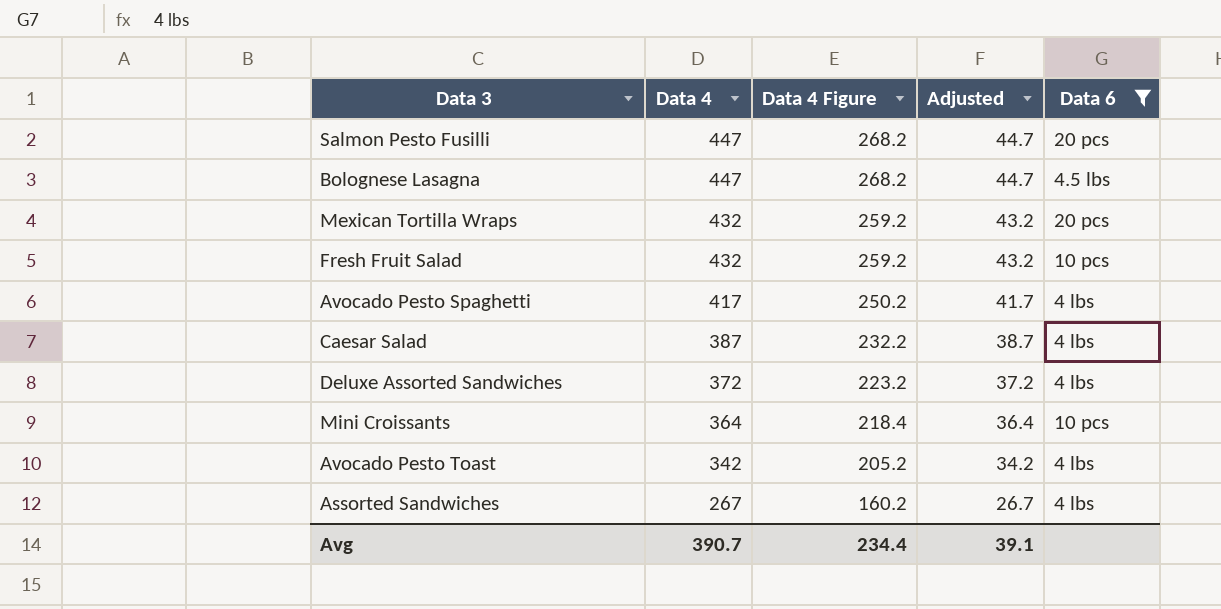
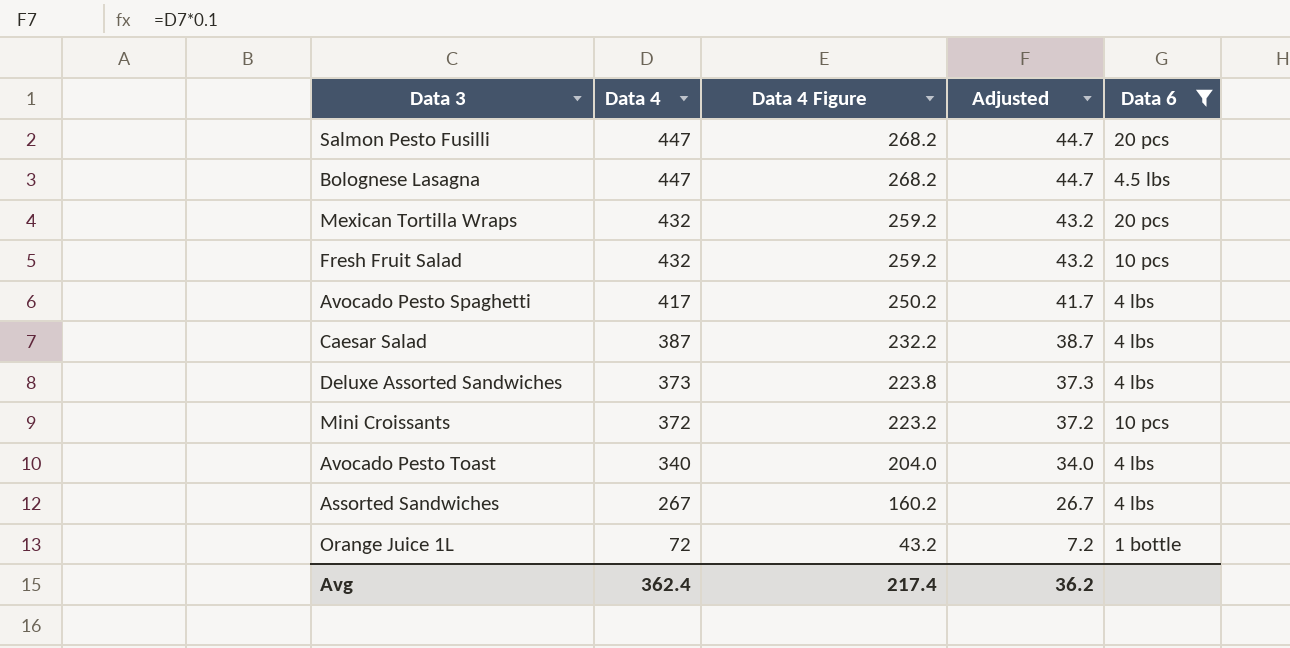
Deluxe Assorted Sandwiches | Data 4: 372 -> 373
Deluxe Assorted Sandwiches | Data 4 Figure: 223.2 -> 223.8
Deluxe Assorted Sandwiches | Adjusted: 37.2 -> 37.3
Mini Croissants | Data 4: 364 -> 372
Mini Croissants | Data 4 Figure: 218.4 -> 223.2
Mini Croissants | Adjusted: 36.4 -> 37.2
Avocado Pesto Toast | Data 4: 342 -> 340
Avocado Pesto Toast | Data 4 Figure: 205.2 -> 204.0
Avocado Pesto Toast | Adjusted: 34.2 -> 34.0
row Orange Juice 1L: none -> 72 | 43.2 | 7.2 | 1 bottle
Avg | Data 4: 390.7 -> 362.4
Avg | Data 4 Figure: 234.4 -> 217.4
Avg | Adjusted: 39.1 -> 36.2

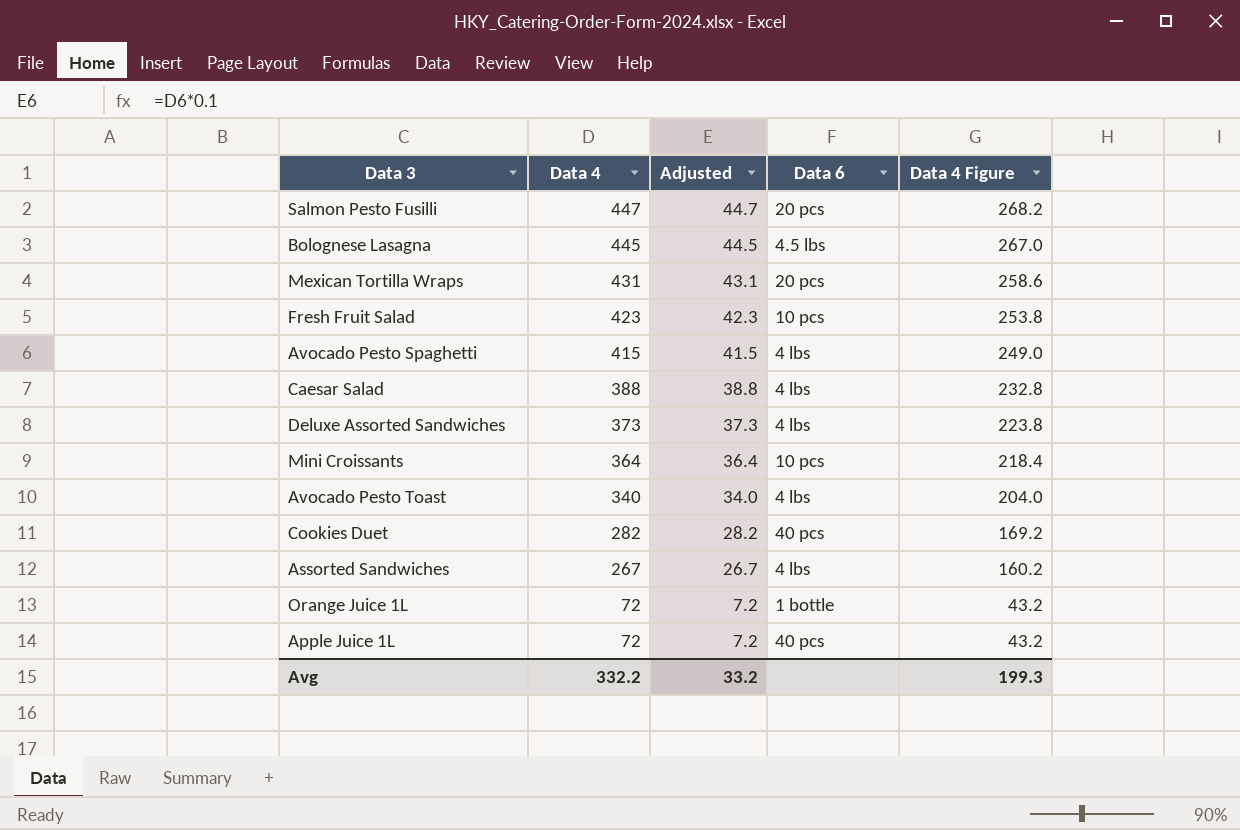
filter: Data 6 != 40 pcs -> none
column Data 4 Figure | position: 3 -> 5
Bolognese Lasagna | Data 4: 447 -> 445
Bolognese Lasagna | Adjusted: 44.7 -> 44.5
Bolognese Lasagna | Data 4 Figure: 268.2 -> 267.0
Mexican Tortilla Wraps | Data 4: 432 -> 431
Mexican Tortilla Wraps | Adjusted: 43.2 -> 43.1
Mexican Tortilla Wraps | Data 4 Figure: 259.2 -> 258.6
Fresh Fruit Salad | Data 4: 432 -> 423
Fresh Fruit Salad | Adjusted: 43.2 -> 42.3
Fresh Fruit Salad | Data 4 Figure: 259.2 -> 253.8
Avocado Pesto Spaghetti | Data 4: 417 -> 415
Avocado Pesto Spaghetti | Adjusted: 41.7 -> 41.5
Avocado Pesto Spaghetti | Data 4 Figure: 250.2 -> 249.0
Caesar Salad | Data 4: 387 -> 388
Caesar Salad | Adjusted: 38.7 -> 38.8
Caesar Salad | Data 4 Figure: 232.2 -> 232.8
Mini Croissants | Data 4: 372 -> 364
Mini Croissants | Adjusted: 37.2 -> 36.4
Mini Croissants | Data 4 Figure: 223.2 -> 218.4
Avg | Data 4: 362.4 -> 332.2
Avg | Adjusted: 36.2 -> 33.2
Avg | Data 4 Figure: 217.4 -> 199.3

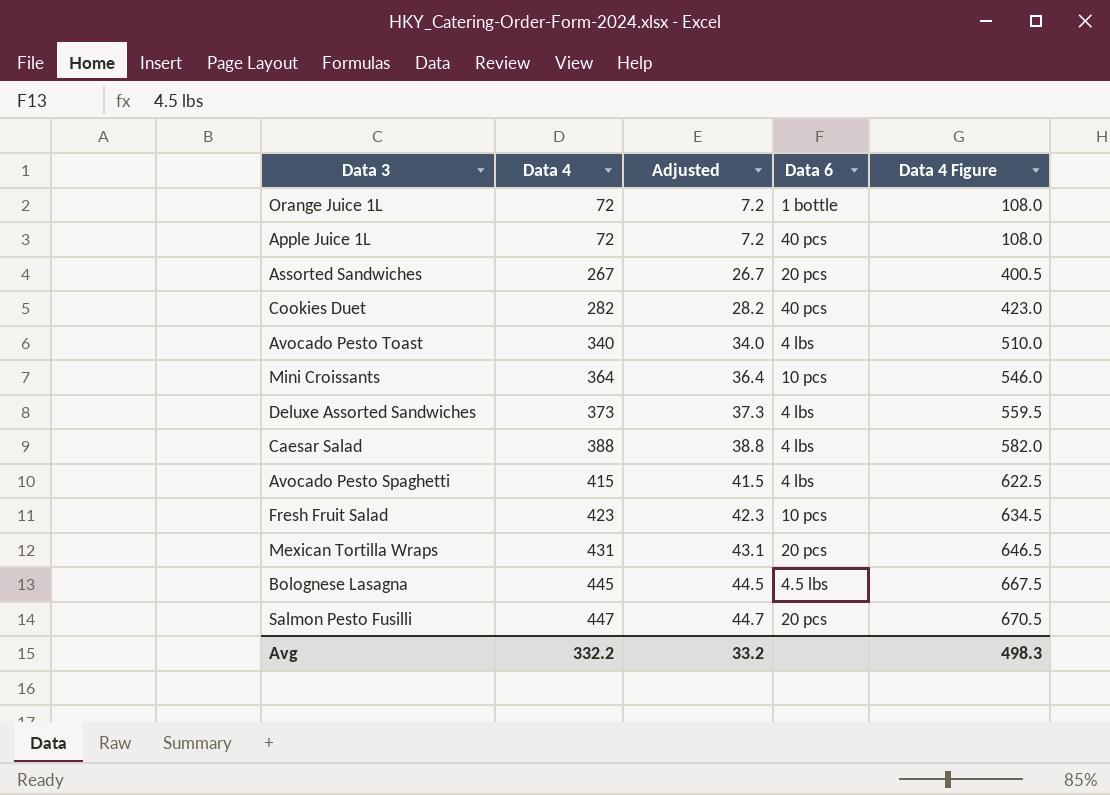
row order: Data 4 descending -> Data 4 ascending
column Data 4 Figure | formula: [Data 4] * 0.6 -> [Data 4] * 1.5
Assorted Sandwiches | Data 6: 4 lbs -> 20 pcs
Avg | Data 4 Figure: 199.3 -> 498.3

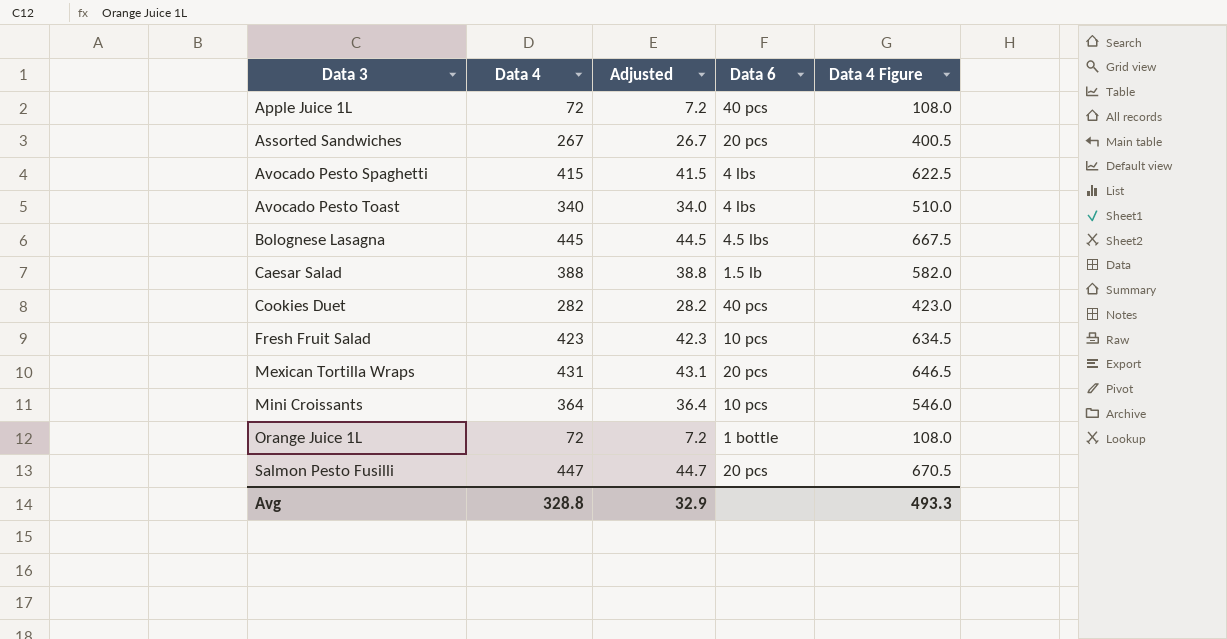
row order: Data 4 ascending -> Data 3 ascending
row Deluxe Assorted Sandwiches: 373 | 37.3 | 4 lbs | 559.5 -> none
Caesar Salad | Data 6: 4 lbs -> 1.5 lb
Avg | Data 4: 332.2 -> 328.8
Avg | Adjusted: 33.2 -> 32.9
Avg | Data 4 Figure: 498.3 -> 493.3

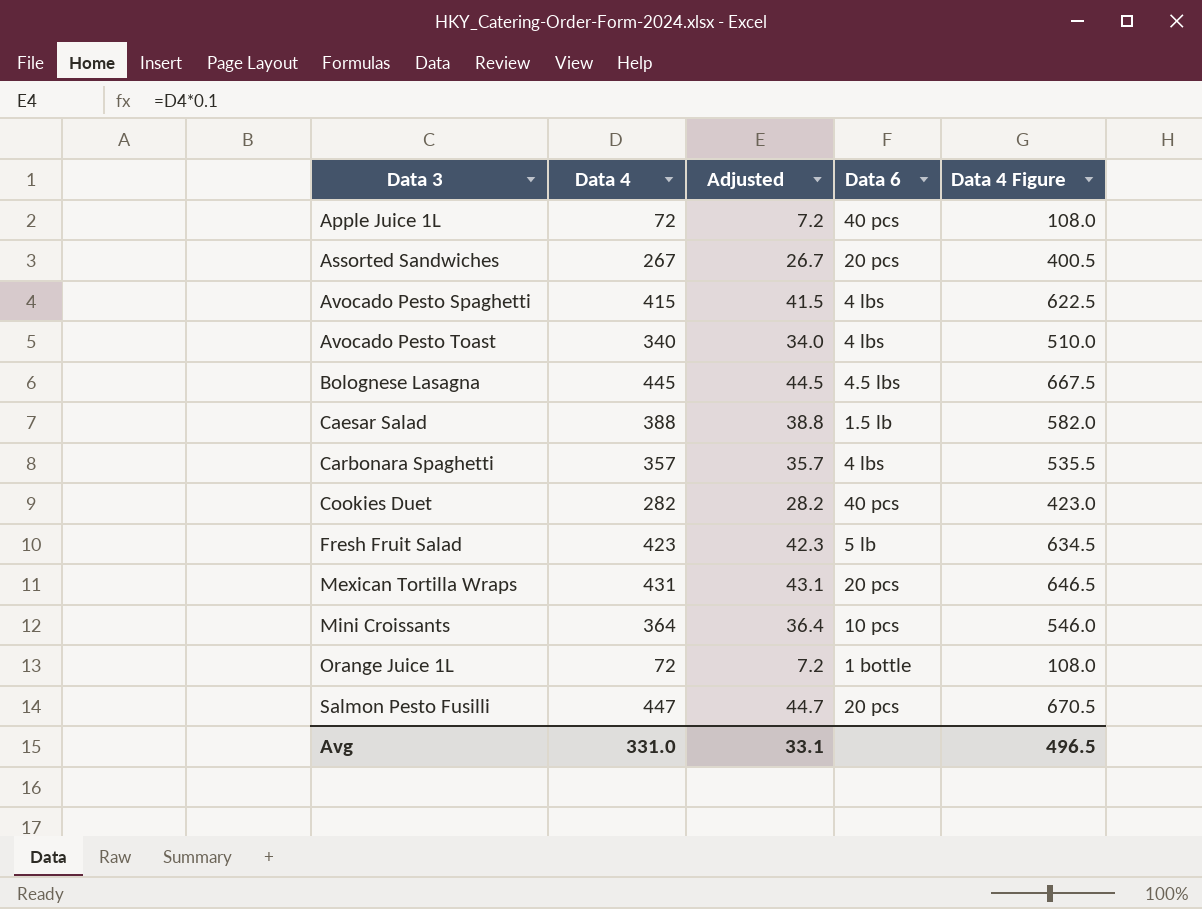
row Carbonara Spaghetti: none -> 357 | 35.7 | 4 lbs | 535.5
Fresh Fruit Salad | Data 6: 10 pcs -> 5 lb
Avg | Data 4: 328.8 -> 331.0
Avg | Adjusted: 32.9 -> 33.1
Avg | Data 4 Figure: 493.3 -> 496.5

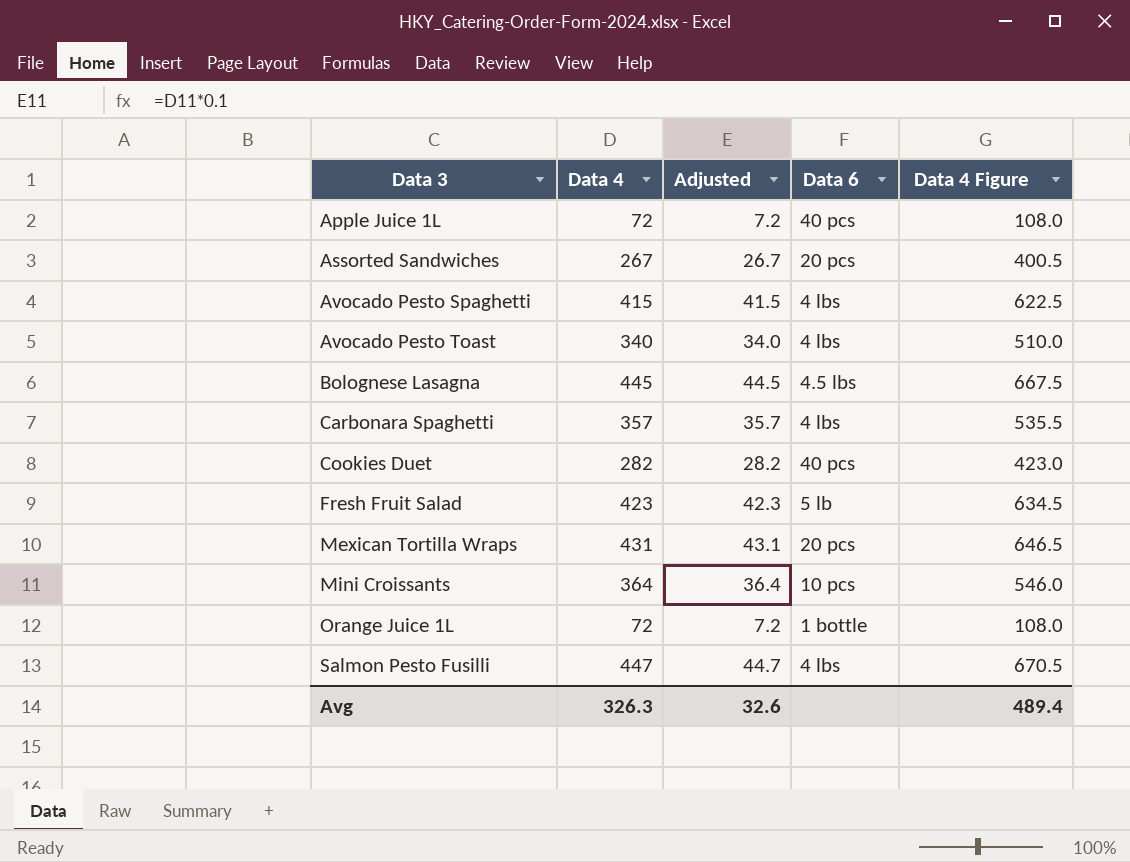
row Caesar Salad: 388 | 38.8 | 1.5 lb | 582.0 -> none
Salmon Pesto Fusilli | Data 6: 20 pcs -> 4 lbs
Avg | Data 4: 331.0 -> 326.3
Avg | Adjusted: 33.1 -> 32.6
Avg | Data 4 Figure: 496.5 -> 489.4

